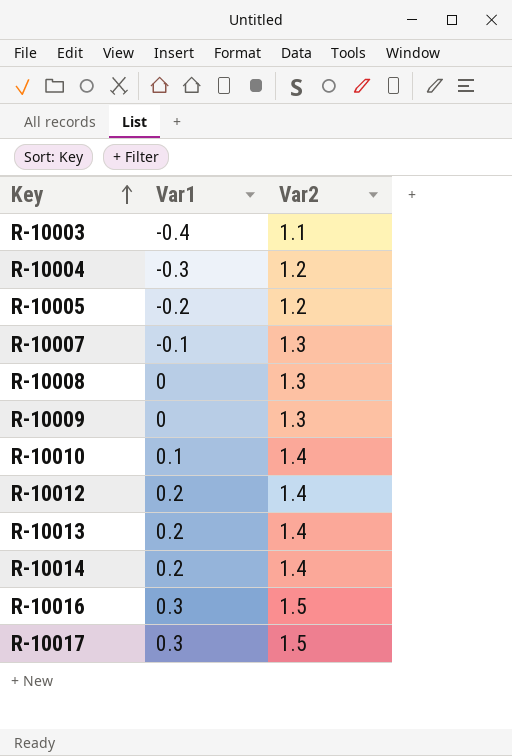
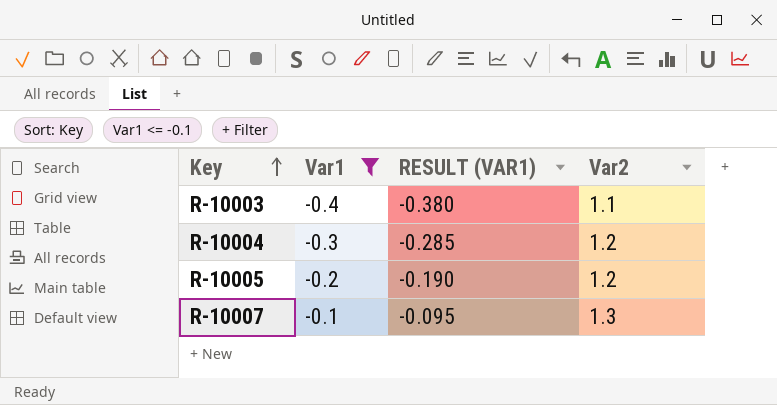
filter: none -> Var1 <= -0.1
column RESULT (VAR1) | formula: none -> [Var1] * 0.95

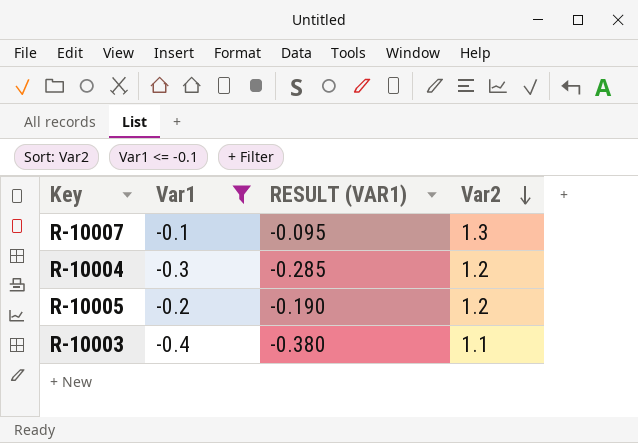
row order: Key ascending -> Var2 descending

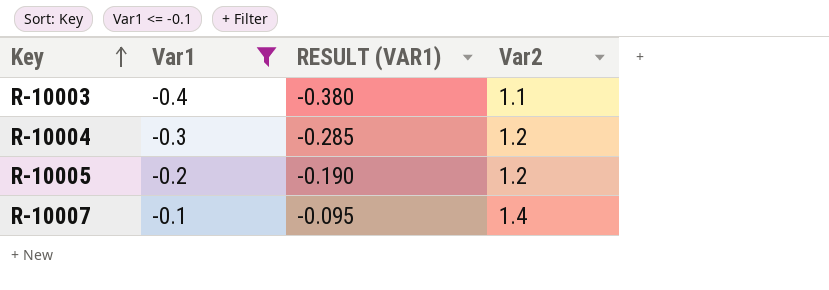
row order: Var2 descending -> Key ascending
R-10007 | Var2: 1.3 -> 1.4

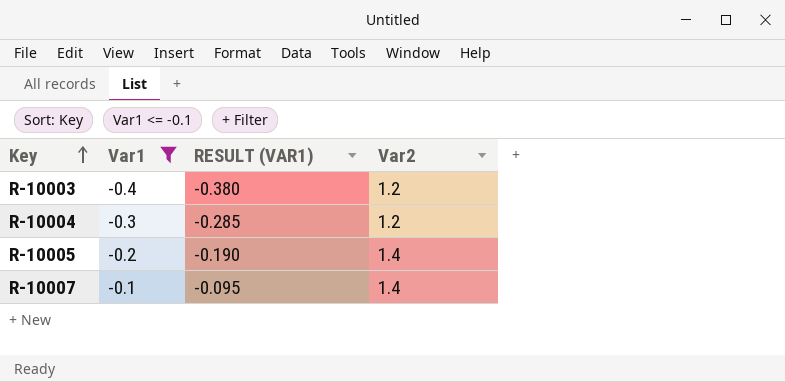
R-10003 | Var2: 1.1 -> 1.2
R-10005 | Var2: 1.2 -> 1.4

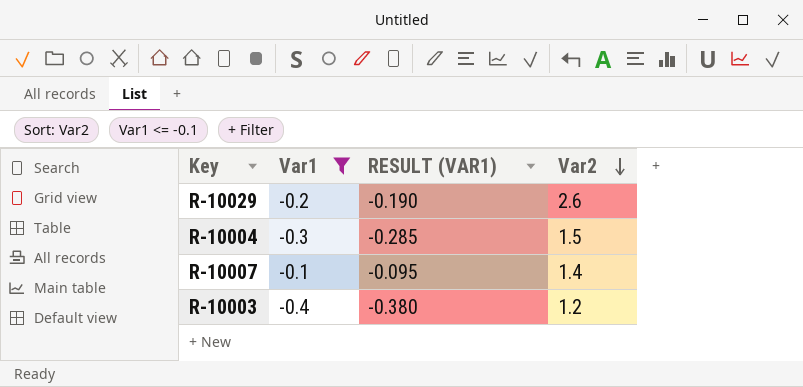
row order: Key ascending -> Var2 descending
row R-10005: -0.2 | -0.190 | 1.4 -> none
row R-10029: none -> -0.2 | -0.190 | 2.6
R-10004 | Var2: 1.2 -> 1.5

